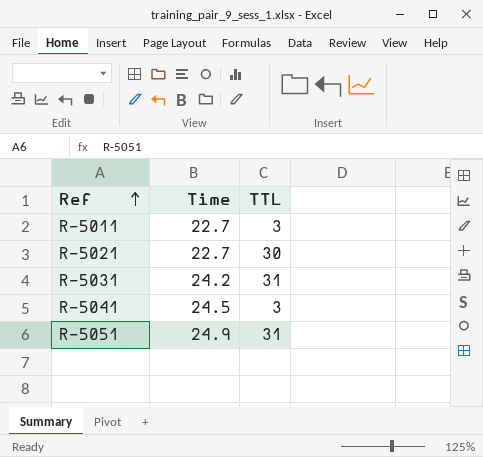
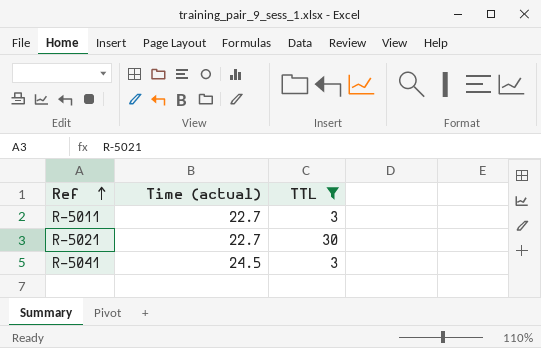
filter: none -> TTL != 31
column name: Time -> Time (actual)

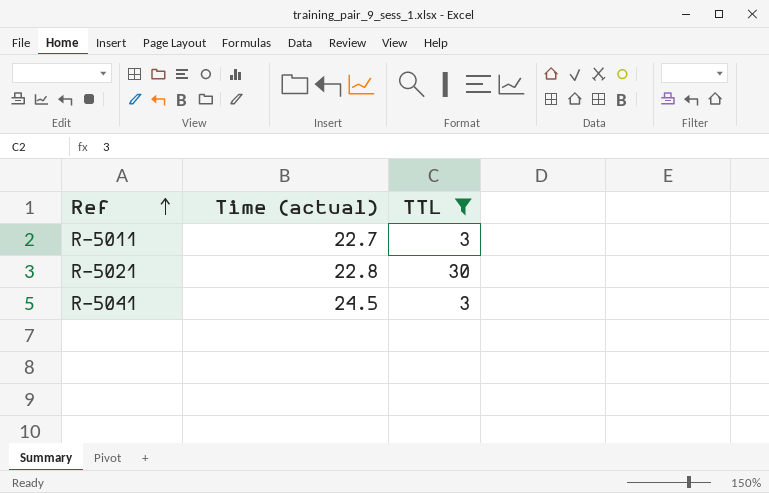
R-5021 | Time (actual): 22.7 -> 22.8

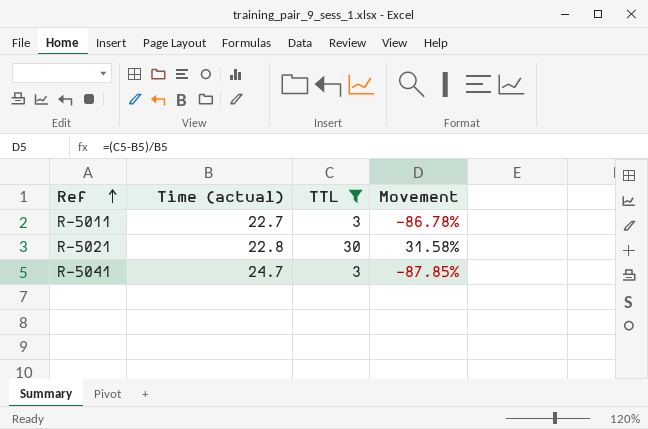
column Movement | formula: none -> ([TTL] - [Time (actual)]) / [Time (actual)]
R-5041 | Time (actual): 24.5 -> 24.7

